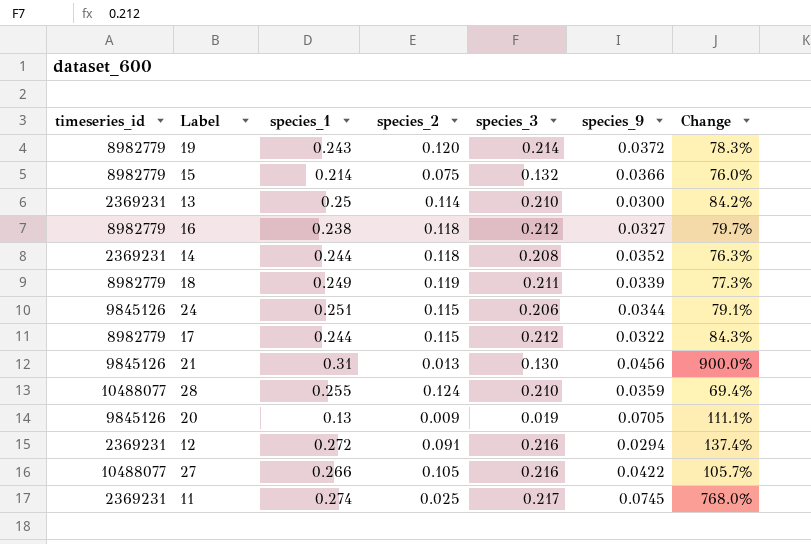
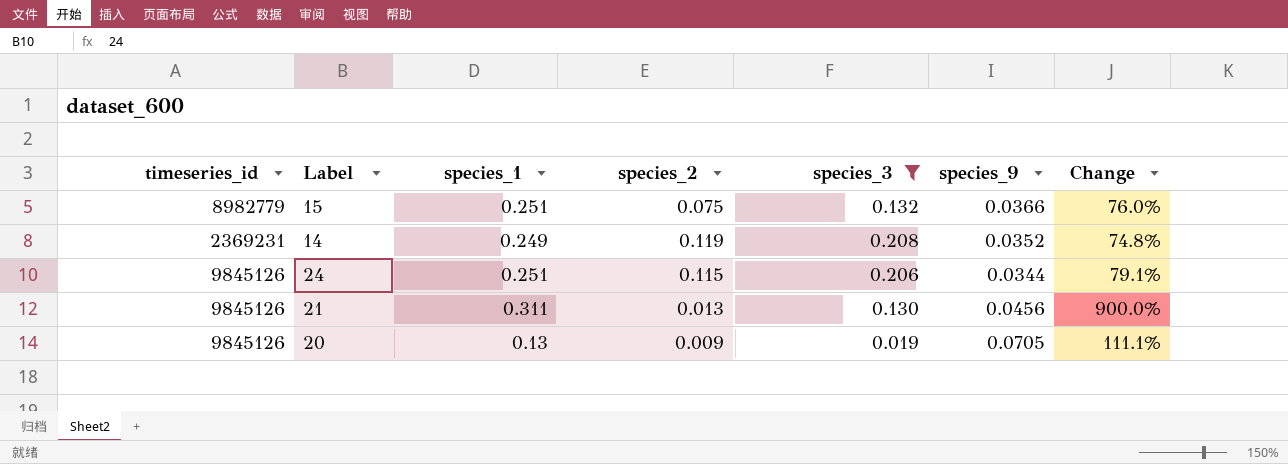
filter: none -> species_3 <= 0.208
15 | species_1: 0.214 -> 0.251
14 | species_1: 0.244 -> 0.249
14 | species_2: 0.118 -> 0.119
14 | Change: 76.3% -> 74.8%
21 | species_1: 0.31 -> 0.311

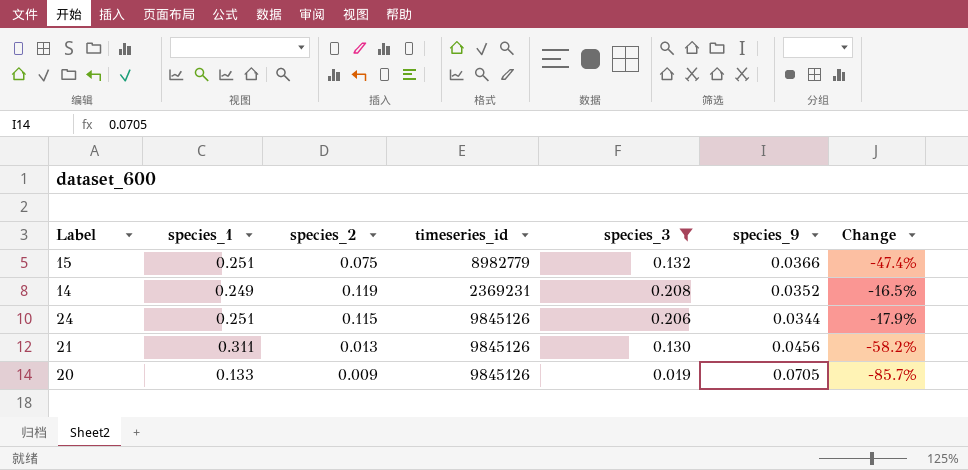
column timeseries_id | position: 1 -> 4
column Change | formula: ([species_3] - [species_2]) / [species_2] -> ([species_3] - [species_1]) / [species_1]
20 | species_1: 0.13 -> 0.133

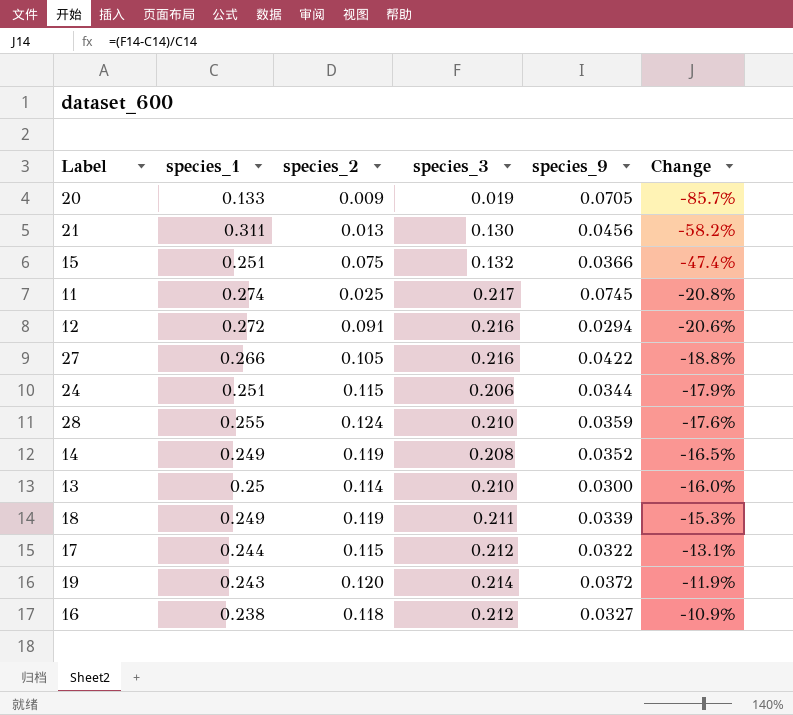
filter: species_3 <= 0.208 -> none
row order: none -> Change ascending
column timeseries_id | position: 4 -> none

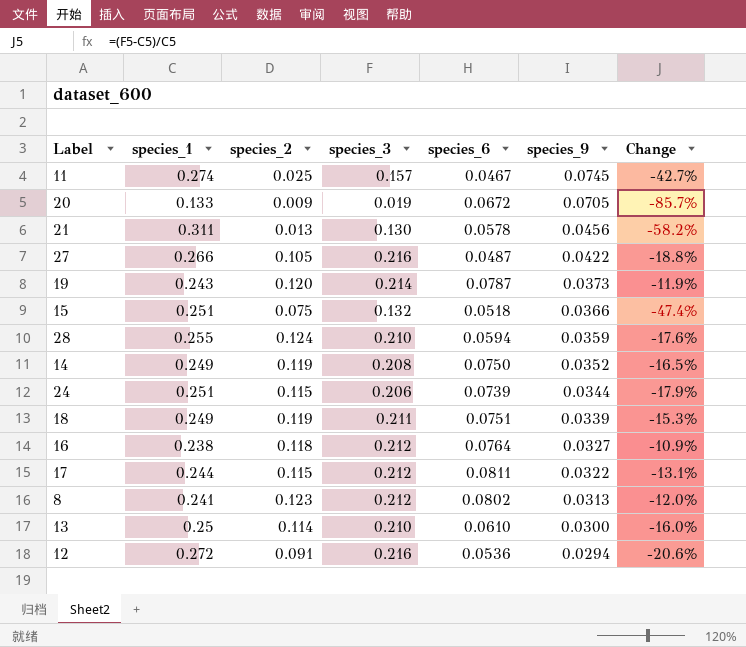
row order: Change ascending -> species_9 descending
column species_6 | position: none -> 5
11 | species_3: 0.217 -> 0.157
11 | Change: -20.8% -> -42.7%
19 | species_9: 0.0372 -> 0.0373
row 8: none -> 0.241 | 0.123 | 0.212 | 0.0802 | 0.0313 | -12.0%

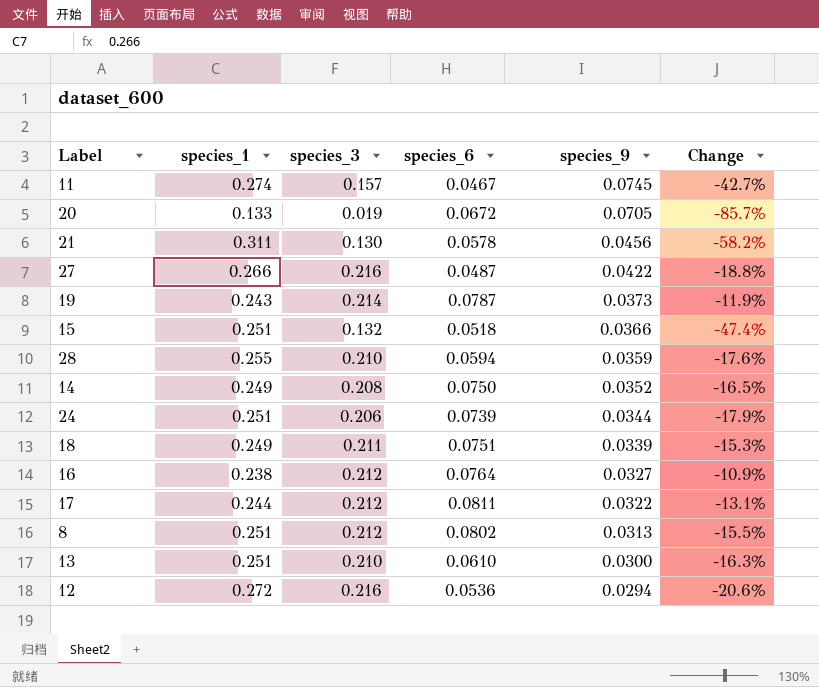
column species_2 | position: 3 -> none
8 | species_1: 0.241 -> 0.251
8 | Change: -12.0% -> -15.5%
13 | species_1: 0.25 -> 0.251
13 | Change: -16.0% -> -16.3%

